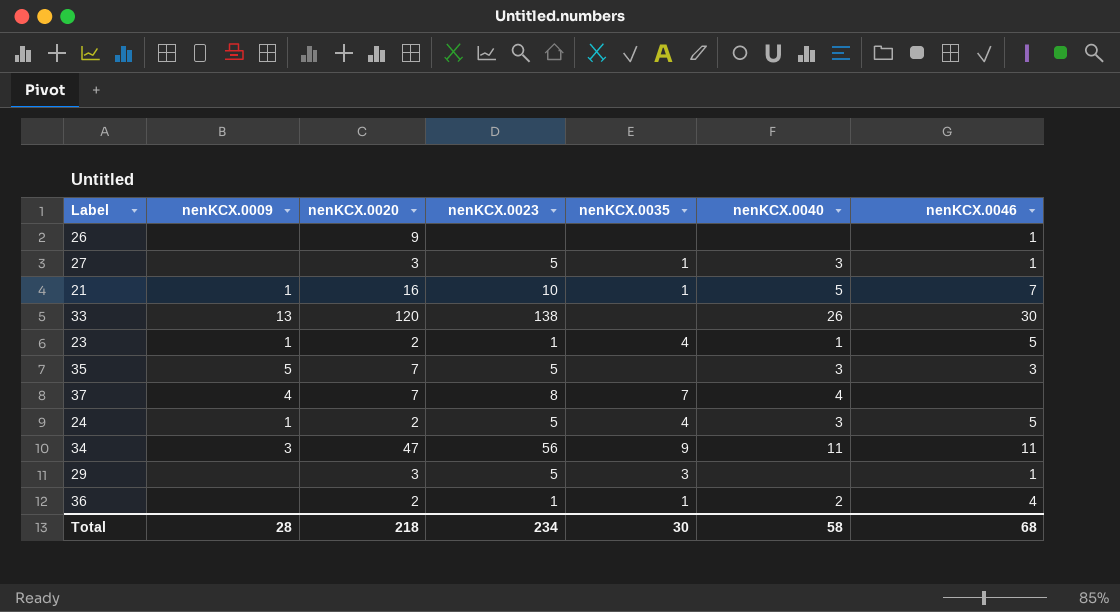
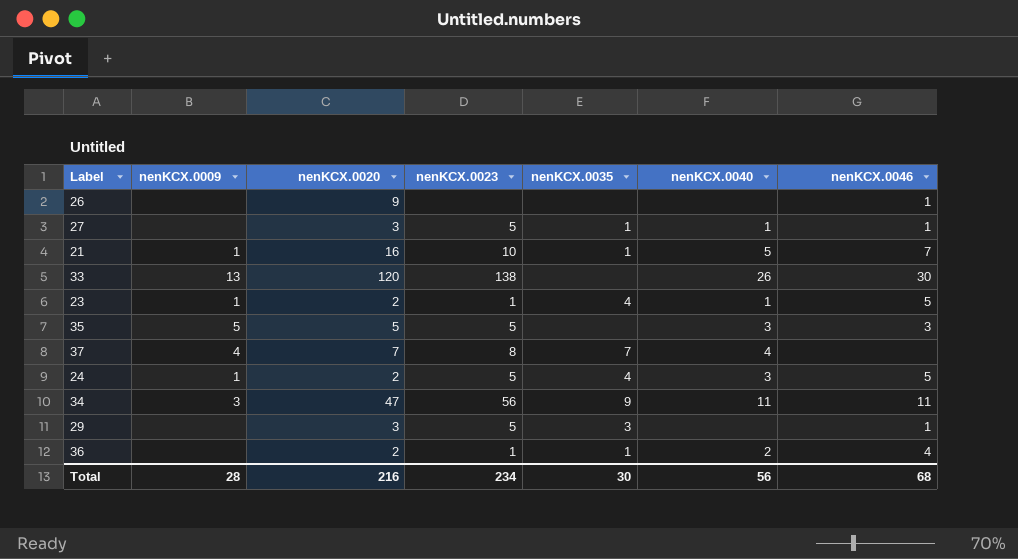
27 | nenKCX.0040: 3 -> 1
35 | nenKCX.0020: 7 -> 5
Total | nenKCX.0020: 218 -> 216
Total | nenKCX.0040: 58 -> 56

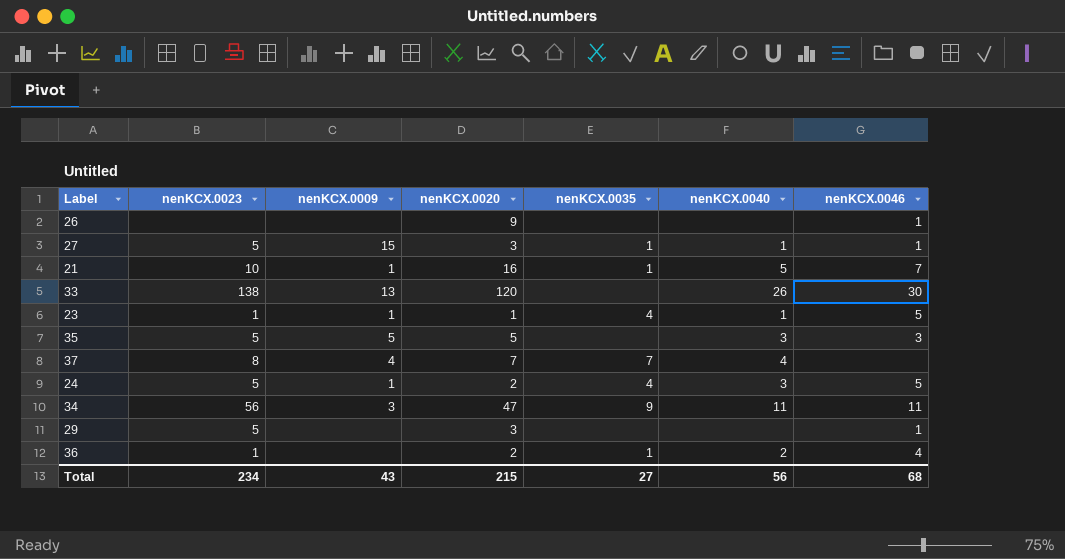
column nenKCX.0023 | position: 4 -> 2
27 | nenKCX.0009: none -> 15
23 | nenKCX.0020: 2 -> 1
29 | nenKCX.0035: 3 -> none
Total | nenKCX.0009: 28 -> 43
Total | nenKCX.0020: 216 -> 215
Total | nenKCX.0035: 30 -> 27

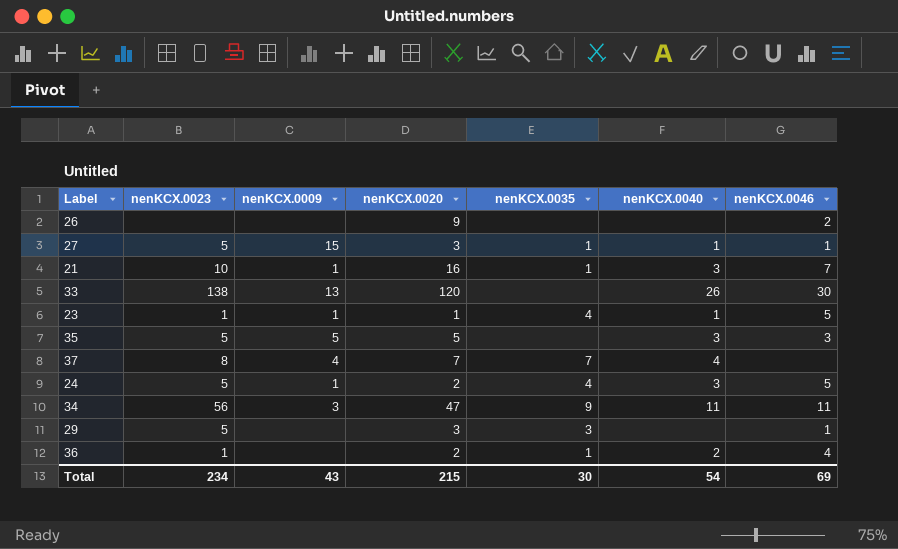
26 | nenKCX.0046: 1 -> 2
21 | nenKCX.0040: 5 -> 3
29 | nenKCX.0035: none -> 3
Total | nenKCX.0035: 27 -> 30
Total | nenKCX.0040: 56 -> 54
Total | nenKCX.0046: 68 -> 69

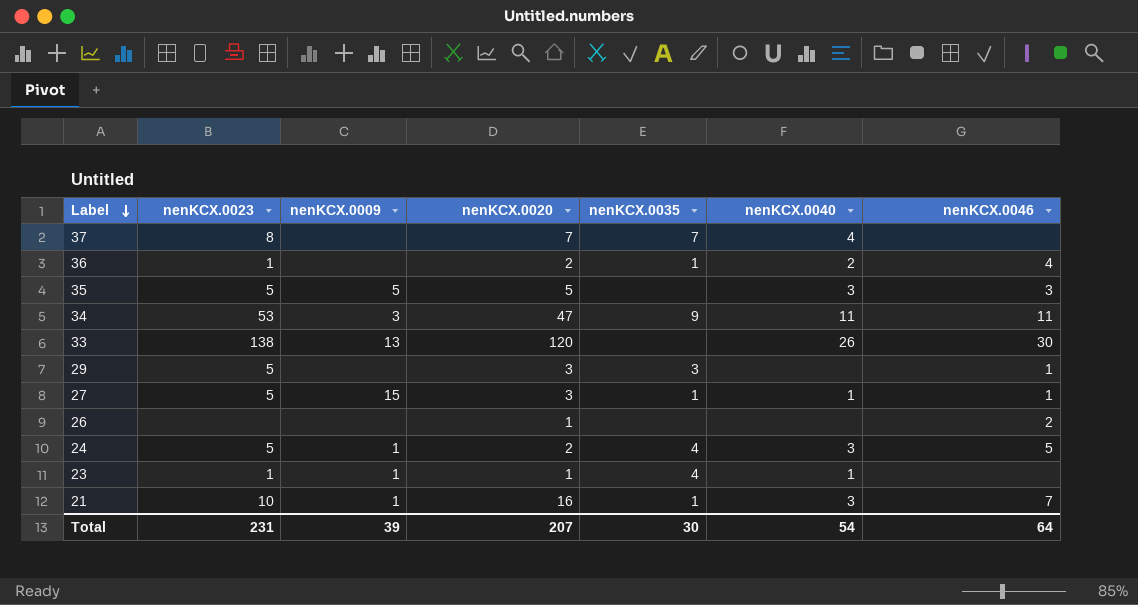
row order: none -> Label descending
37 | nenKCX.0009: 4 -> none
34 | nenKCX.0023: 56 -> 53
26 | nenKCX.0020: 9 -> 1
23 | nenKCX.0046: 5 -> none
Total | nenKCX.0023: 234 -> 231
Total | nenKCX.0009: 43 -> 39
Total | nenKCX.0020: 215 -> 207
Total | nenKCX.0046: 69 -> 64

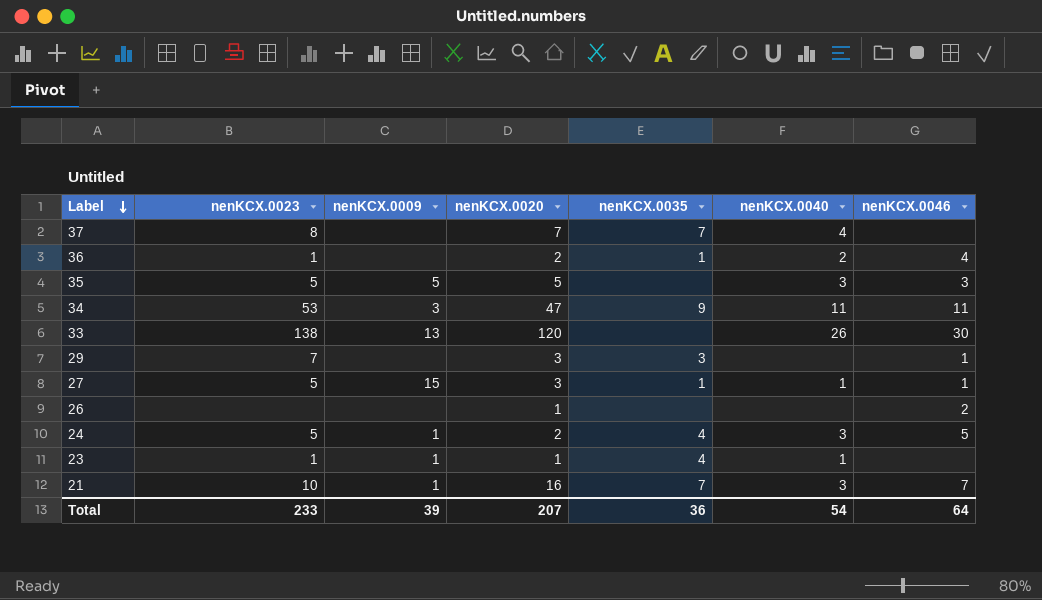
29 | nenKCX.0023: 5 -> 7
21 | nenKCX.0035: 1 -> 7
Total | nenKCX.0023: 231 -> 233
Total | nenKCX.0035: 30 -> 36

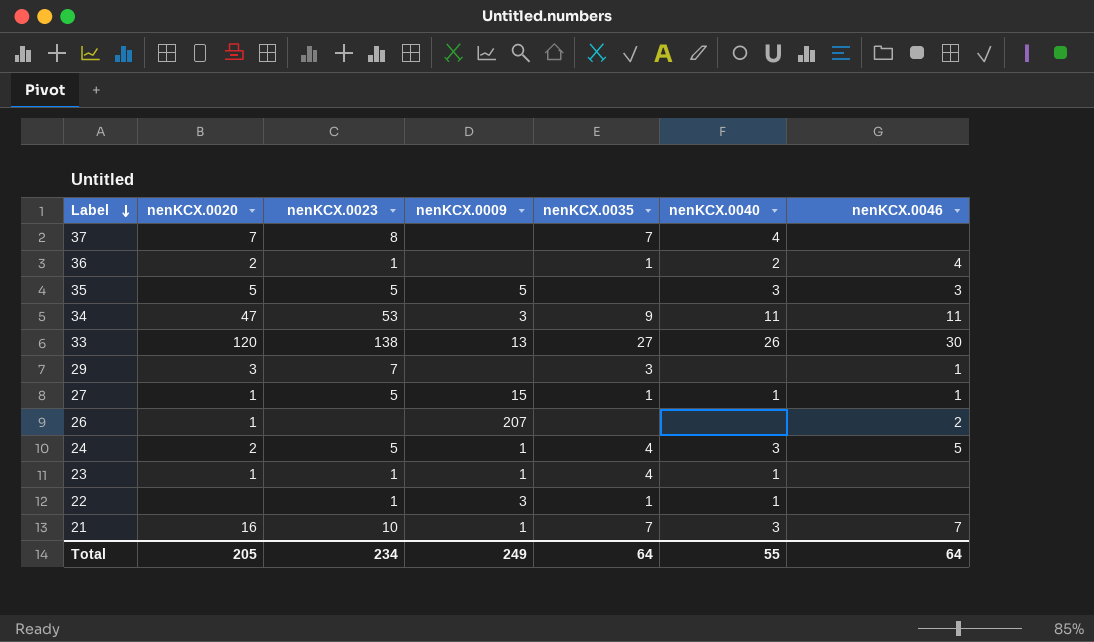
column nenKCX.0020 | position: 4 -> 2
33 | nenKCX.0035: none -> 27
27 | nenKCX.0020: 3 -> 1
26 | nenKCX.0009: none -> 207
row 22: none -> none | 1 | 3 | 1 | 1 | none
Total | nenKCX.0020: 207 -> 205
Total | nenKCX.0023: 233 -> 234
Total | nenKCX.0009: 39 -> 249
Total | nenKCX.0035: 36 -> 64
Total | nenKCX.0040: 54 -> 55

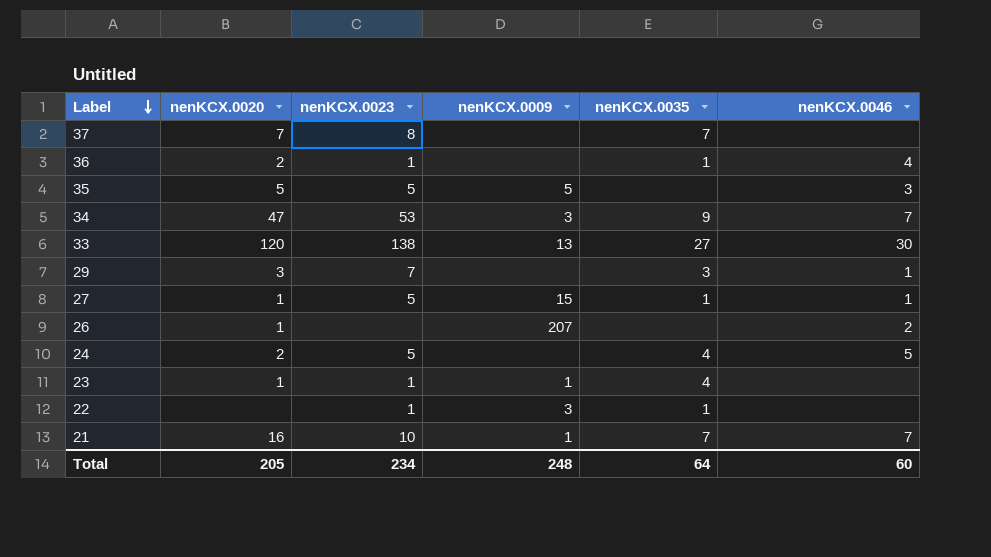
column nenKCX.0040 | position: 6 -> none
34 | nenKCX.0046: 11 -> 7
24 | nenKCX.0009: 1 -> none
Total | nenKCX.0009: 249 -> 248
Total | nenKCX.0046: 64 -> 60

